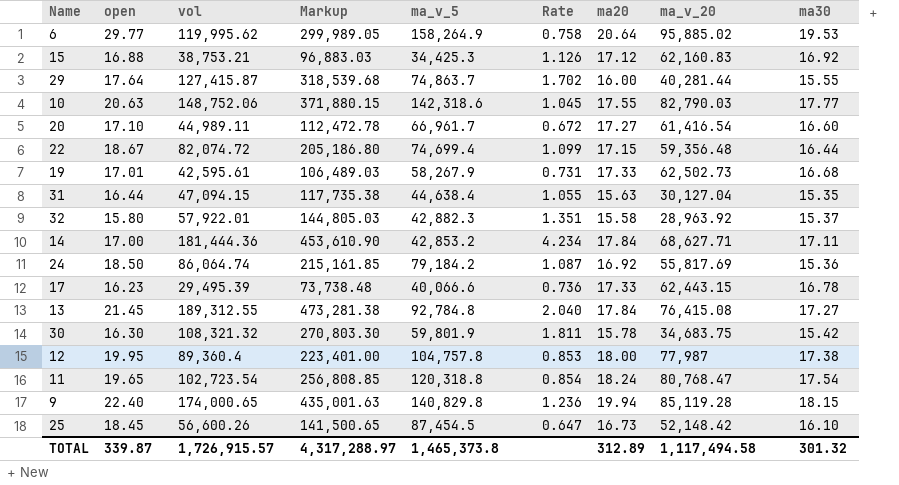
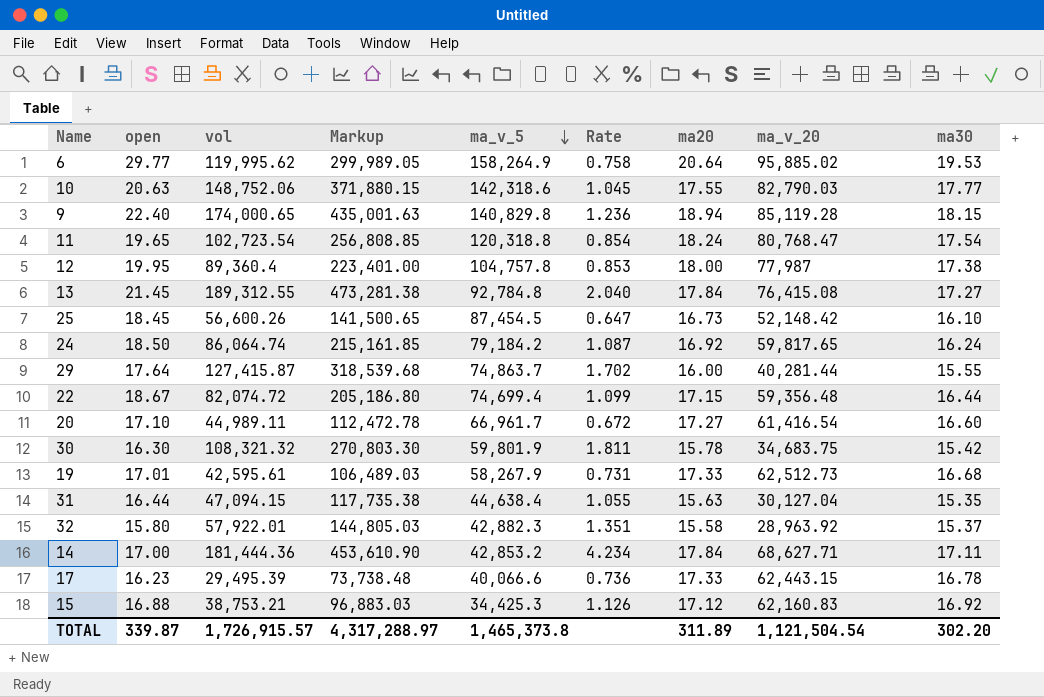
row order: none -> ma_v_5 descending
9 | ma20: 19.94 -> 18.94
24 | ma_v_20: 55,817.69 -> 59,817.65
24 | ma30: 15.36 -> 16.24
19 | ma_v_20: 62,502.73 -> 62,512.73
TOTAL | ma20: 312.89 -> 311.89
TOTAL | ma_v_20: 1,117,494.58 -> 1,121,504.54
TOTAL | ma30: 301.32 -> 302.20

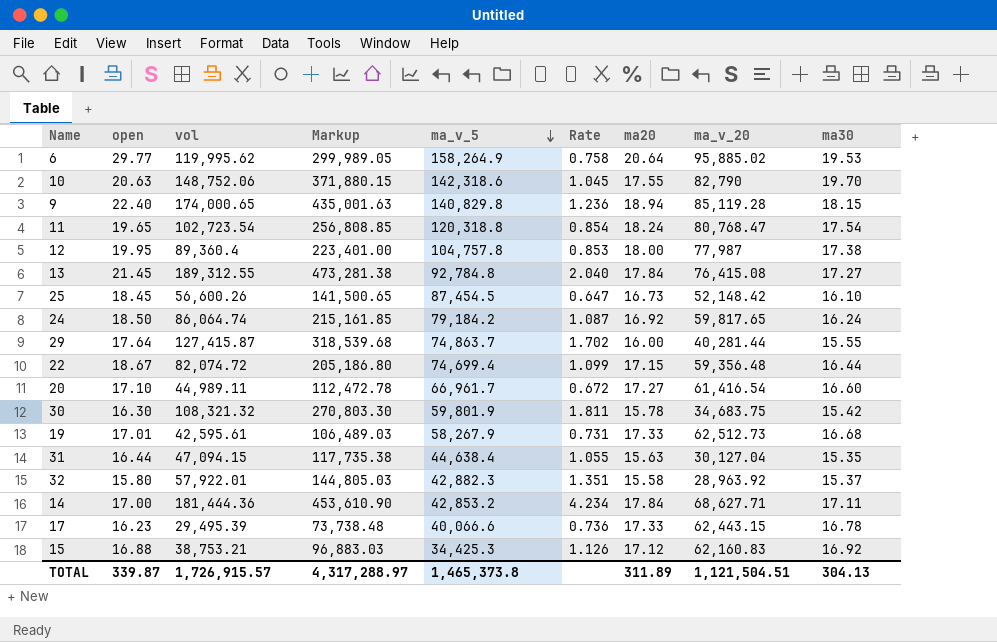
10 | ma_v_20: 82,790.03 -> 82,790
10 | ma30: 17.77 -> 19.70
TOTAL | ma_v_20: 1,121,504.54 -> 1,121,504.51
TOTAL | ma30: 302.20 -> 304.13

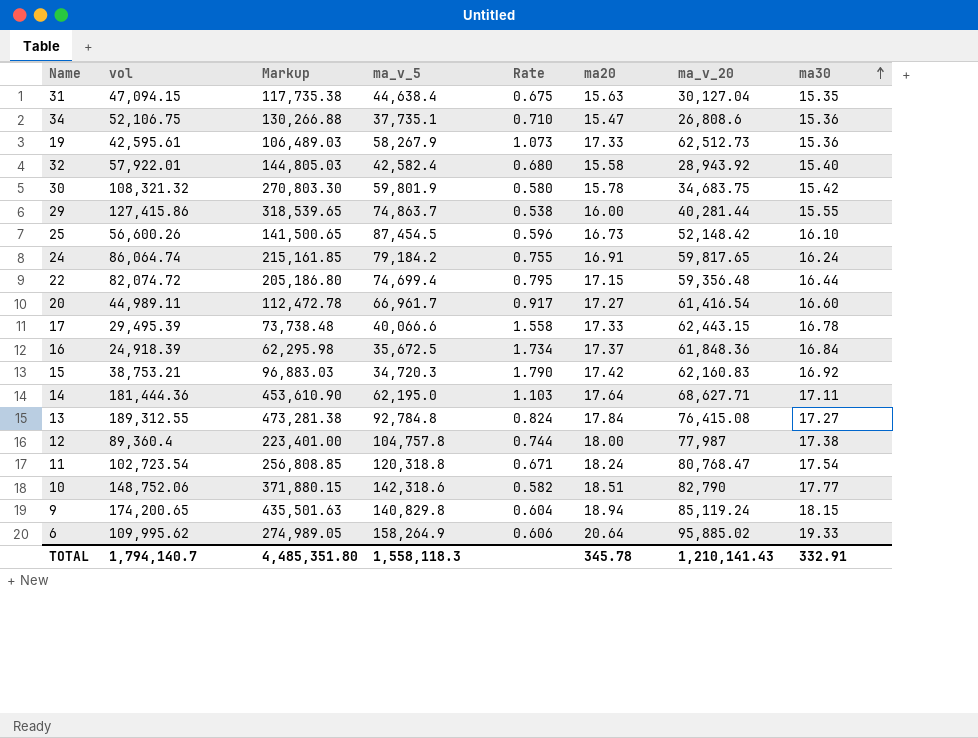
row order: ma_v_5 descending -> ma30 ascending
column open | position: 2 -> none
column Rate | formula: [vol] / [ma_v_5] -> [ma_v_20] / [ma_v_5]
row 34: none -> 52,106.75 | 130,266.88 | 37,735.1 | 0.710 | 15.47 | 26,808.6 | 15.36
19 | ma30: 16.68 -> 15.36
32 | ma_v_5: 42,882.3 -> 42,582.4
32 | ma_v_20: 28,963.92 -> 28,943.92
32 | ma30: 15.37 -> 15.40
29 | vol: 127,415.87 -> 127,415.86
29 | Markup: 318,539.68 -> 318,539.65
24 | ma20: 16.92 -> 16.91
row 16: none -> 24,918.39 | 62,295.98 | 35,672.5 | 1.734 | 17.37 | 61,848.36 | 16.84
15 | ma_v_5: 34,425.3 -> 34,720.3
15 | ma20: 17.12 -> 17.42
14 | ma_v_5: 42,853.2 -> 62,195.0
14 | ma20: 17.84 -> 17.64
10 | ma20: 17.55 -> 18.51
10 | ma30: 19.70 -> 17.77
9 | vol: 174,000.65 -> 174,200.65
9 | Markup: 435,001.63 -> 435,501.63
9 | ma_v_20: 85,119.28 -> 85,119.24
6 | vol: 119,995.62 -> 109,995.62
6 | Markup: 299,989.05 -> 274,989.05
6 | ma30: 19.53 -> 19.33
TOTAL | vol: 1,726,915.57 -> 1,794,140.7
TOTAL | Markup: 4,317,288.97 -> 4,485,351.80
TOTAL | ma_v_5: 1,465,373.8 -> 1,558,118.3
TOTAL | ma20: 311.89 -> 345.78
TOTAL | ma_v_20: 1,121,504.51 -> 1,210,141.43
TOTAL | ma30: 304.13 -> 332.91

